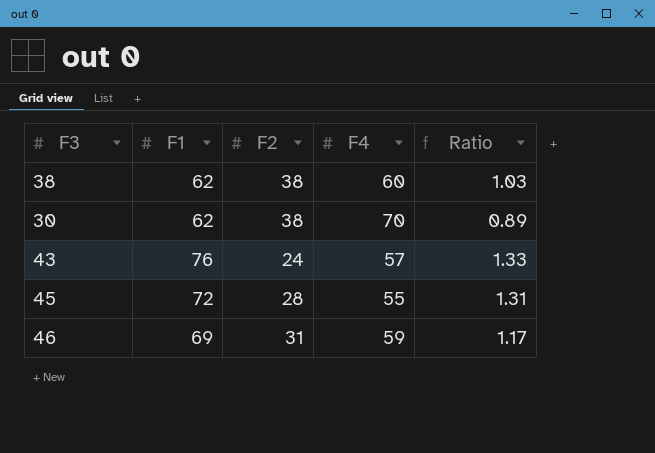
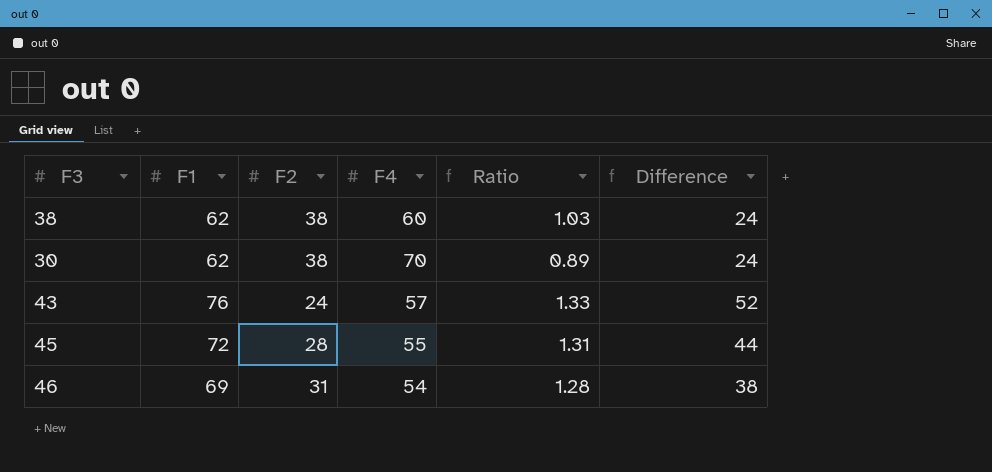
column Difference | formula: none -> [F1] - [F2]
46 | F4: 59 -> 54
46 | Ratio: 1.17 -> 1.28

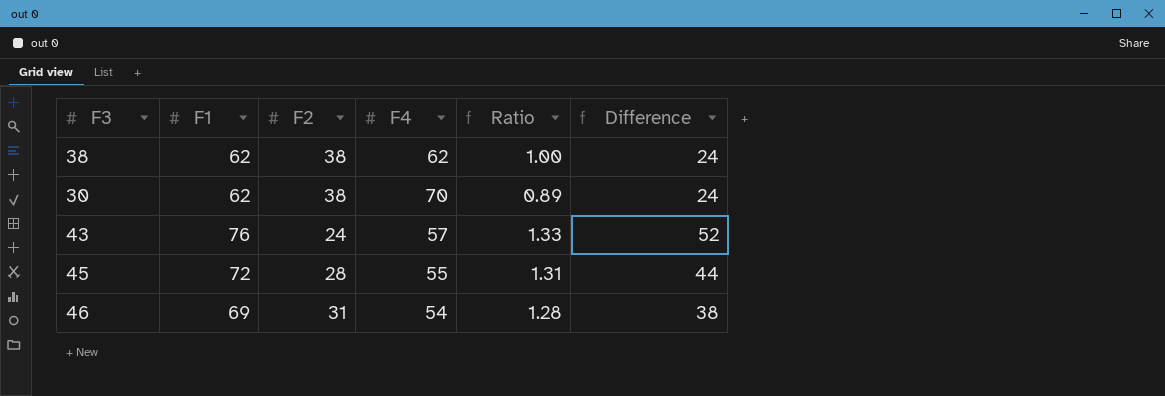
38 | F4: 60 -> 62
38 | Ratio: 1.03 -> 1.00

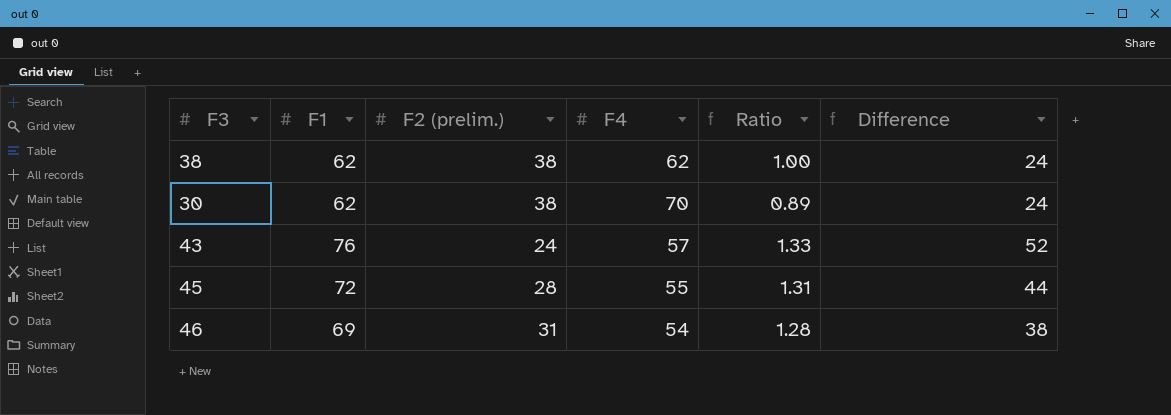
column name: F2 -> F2 (prelim.)

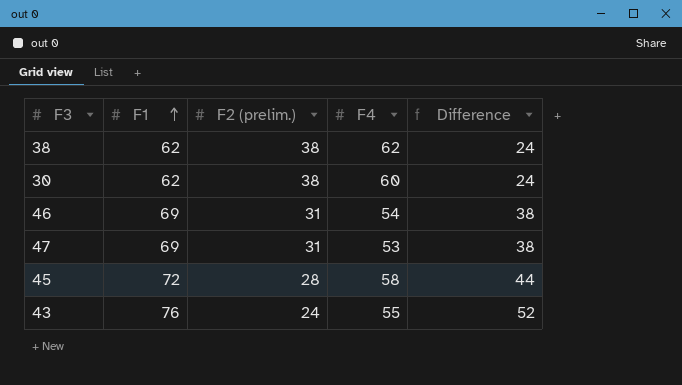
row order: none -> F1 ascending
column Ratio | formula: [F1] / [F4] -> none
30 | F4: 70 -> 60
row 47: none -> 69 | 31 | 53 | 38
45 | F4: 55 -> 58
43 | F4: 57 -> 55

